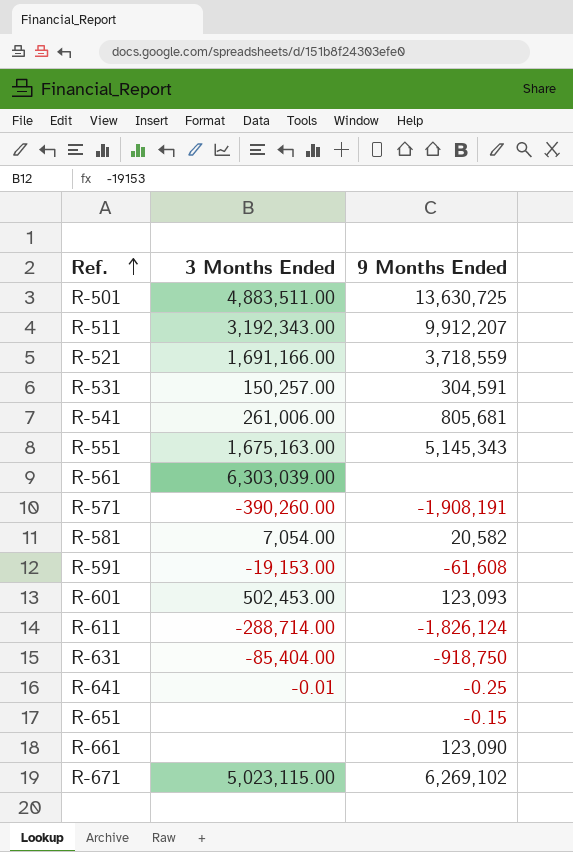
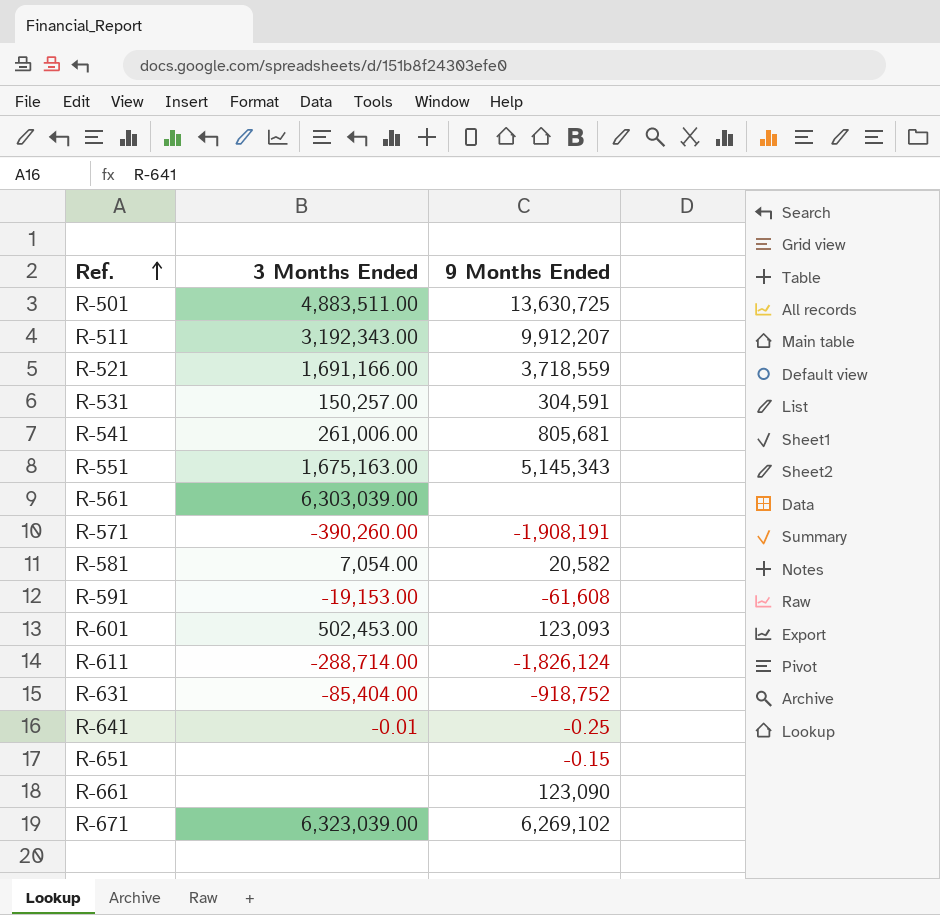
R-631 | 9 Months Ended: -918,750 -> -918,752
R-671 | 3 Months Ended: 5,023,115.00 -> 6,323,039.00

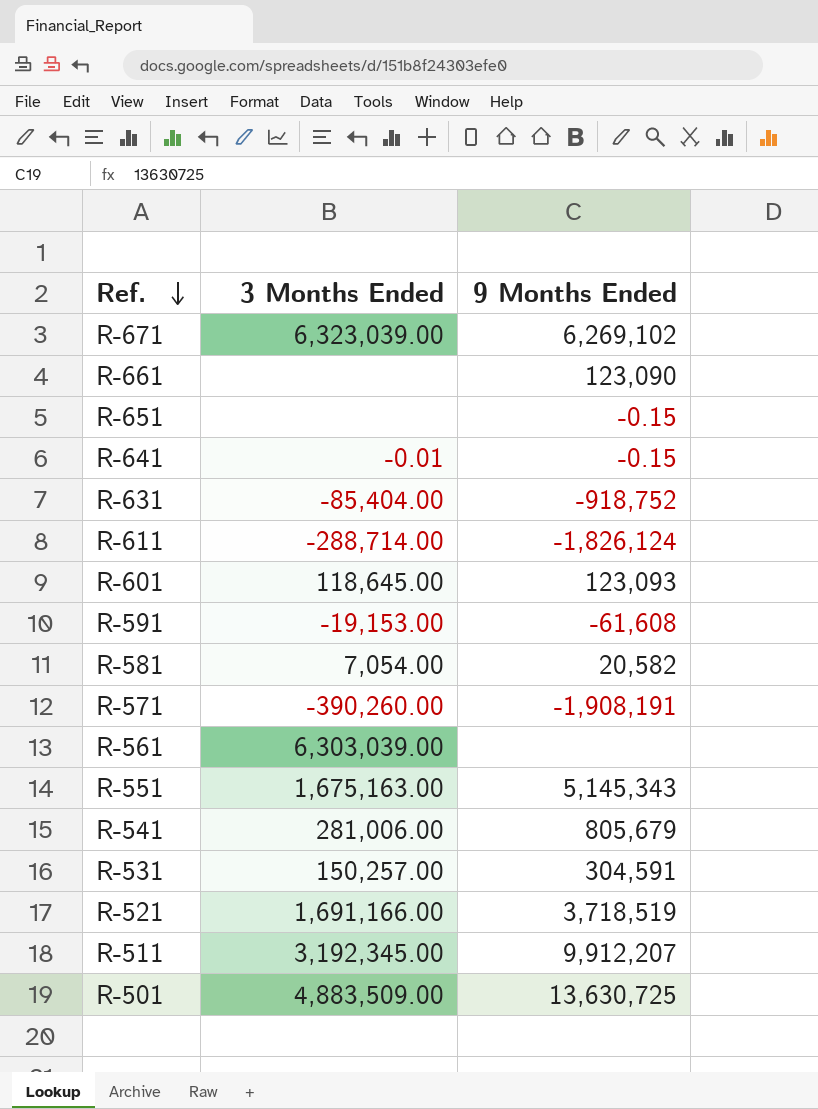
row order: Ref. ascending -> Ref. descending
R-641 | 9 Months Ended: -0.25 -> -0.15
R-601 | 3 Months Ended: 502,453.00 -> 118,645.00
R-541 | 3 Months Ended: 261,006.00 -> 281,006.00
R-541 | 9 Months Ended: 805,681 -> 805,679
R-521 | 9 Months Ended: 3,718,559 -> 3,718,519
R-511 | 3 Months Ended: 3,192,343.00 -> 3,192,345.00
R-501 | 3 Months Ended: 4,883,511.00 -> 4,883,509.00

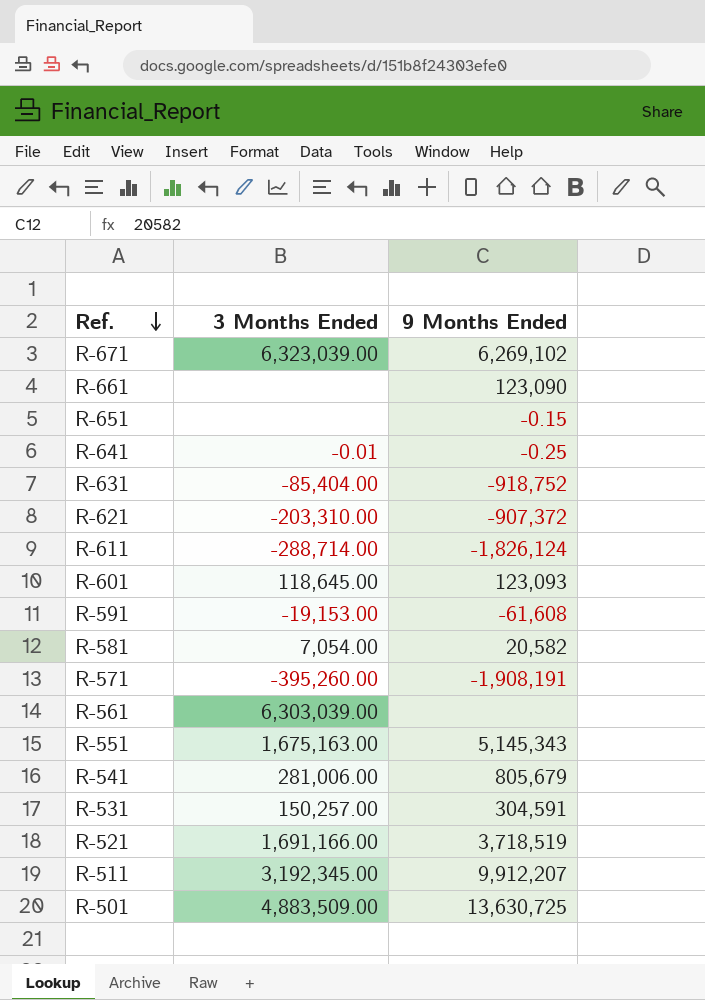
R-641 | 9 Months Ended: -0.15 -> -0.25
row R-621: none -> -203,310.00 | -907,372
R-571 | 3 Months Ended: -390,260.00 -> -395,260.00

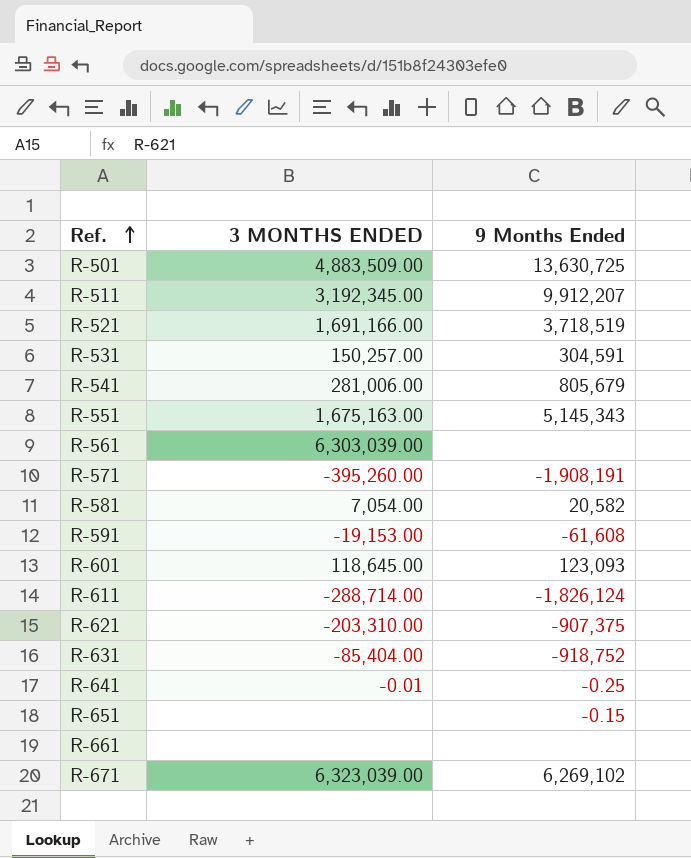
row order: Ref. descending -> Ref. ascending
column name: 3 Months Ended -> 3 MONTHS ENDED
R-621 | 9 Months Ended: -907,372 -> -907,375
R-661 | 9 Months Ended: 123,090 -> none

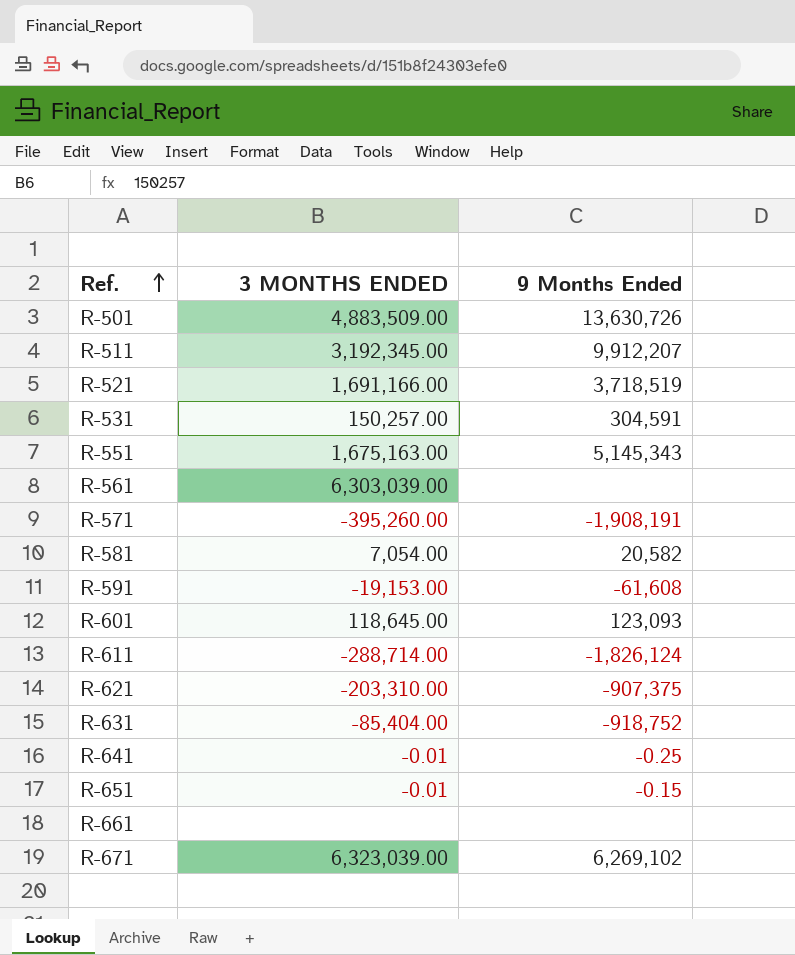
row R-541: 281,006.00 | 805,679 -> none
R-501 | 9 Months Ended: 13,630,725 -> 13,630,726
R-651 | 3 MONTHS ENDED: none -> -0.01

